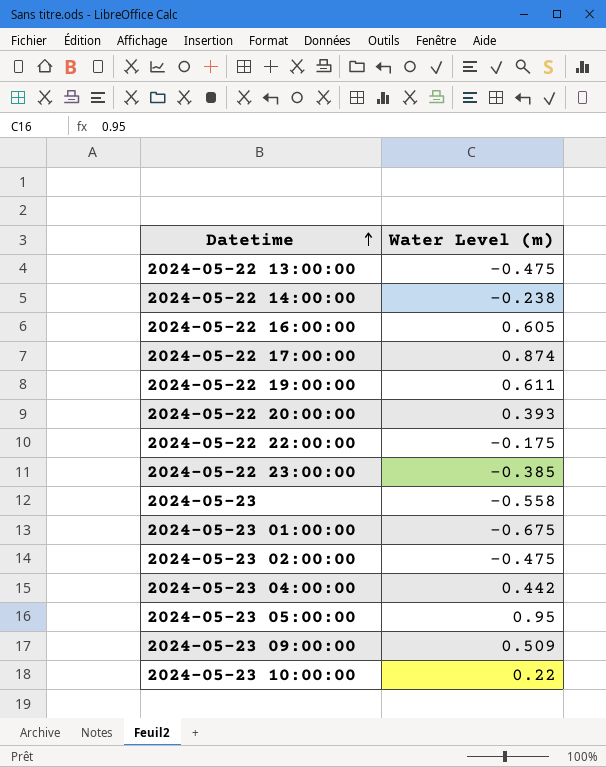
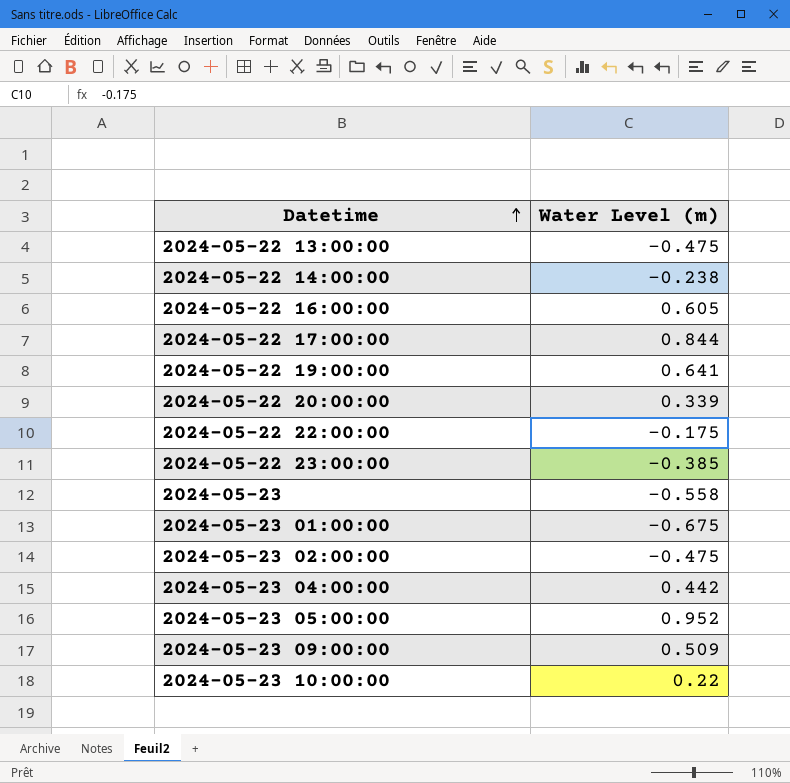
2024-05-22 17:00:00 | Water Level (m): 0.874 -> 0.844
2024-05-22 19:00:00 | Water Level (m): 0.611 -> 0.641
2024-05-22 20:00:00 | Water Level (m): 0.393 -> 0.339
2024-05-23 05:00:00 | Water Level (m): 0.95 -> 0.952

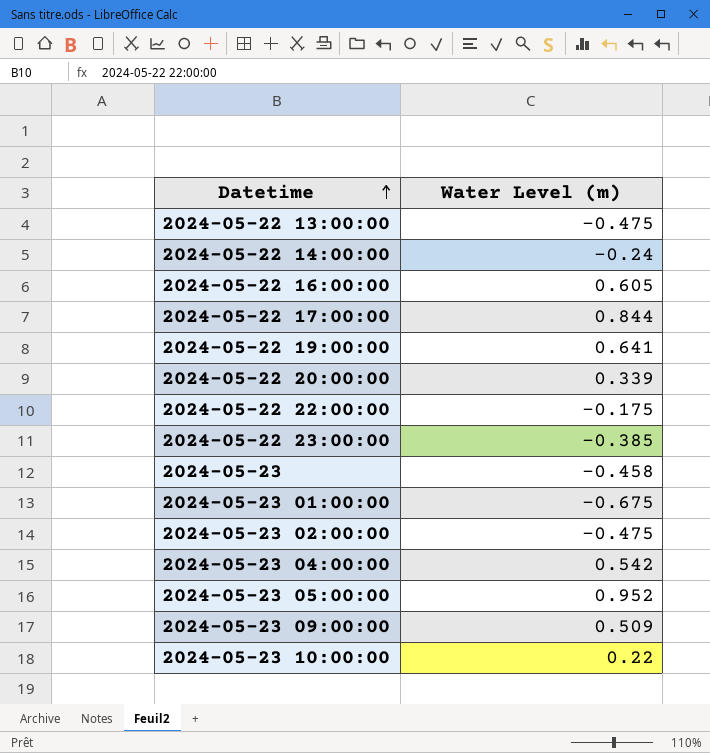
2024-05-22 14:00:00 | Water Level (m): -0.238 -> -0.24
2024-05-23 | Water Level (m): -0.558 -> -0.458
2024-05-23 04:00:00 | Water Level (m): 0.442 -> 0.542

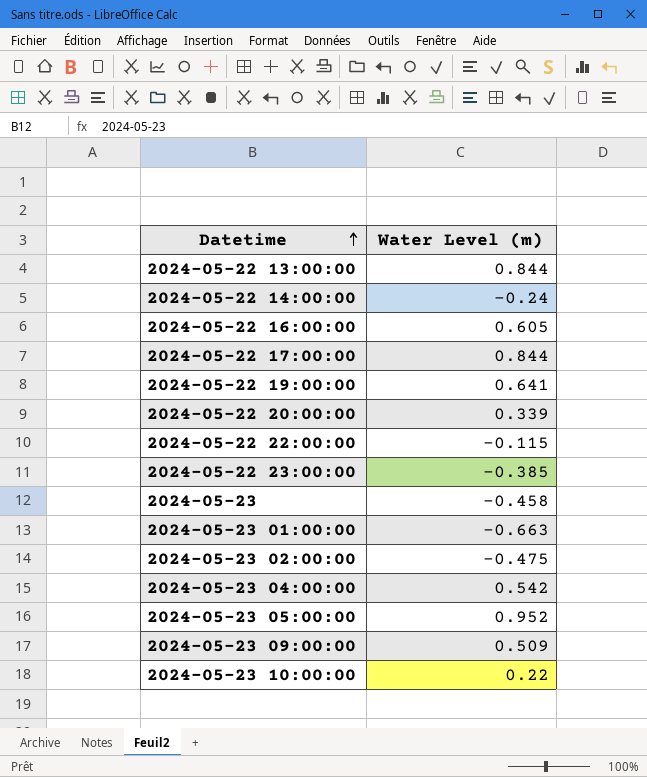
2024-05-22 13:00:00 | Water Level (m): -0.475 -> 0.844
2024-05-22 22:00:00 | Water Level (m): -0.175 -> -0.115
2024-05-23 01:00:00 | Water Level (m): -0.675 -> -0.663

